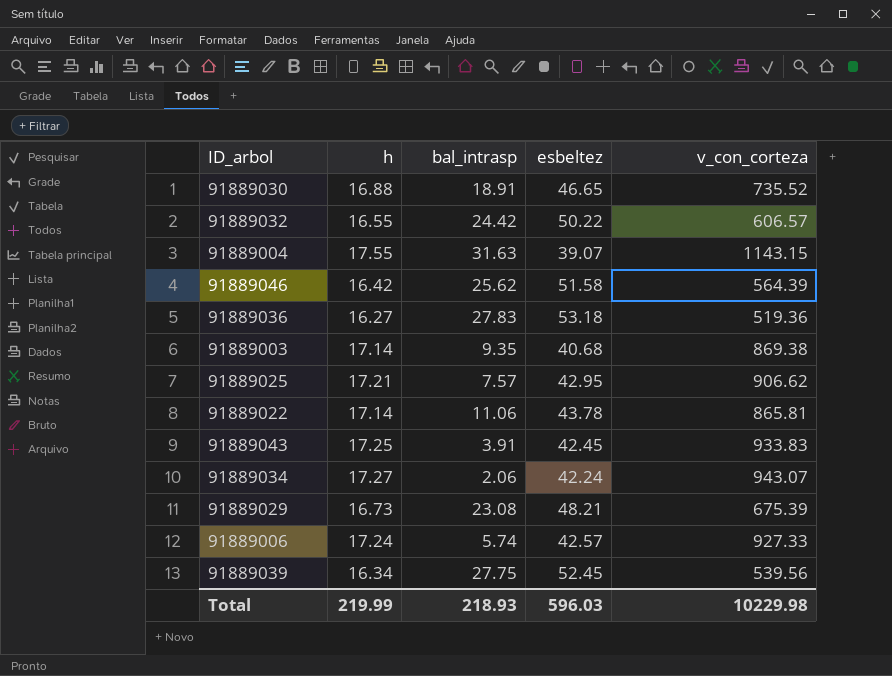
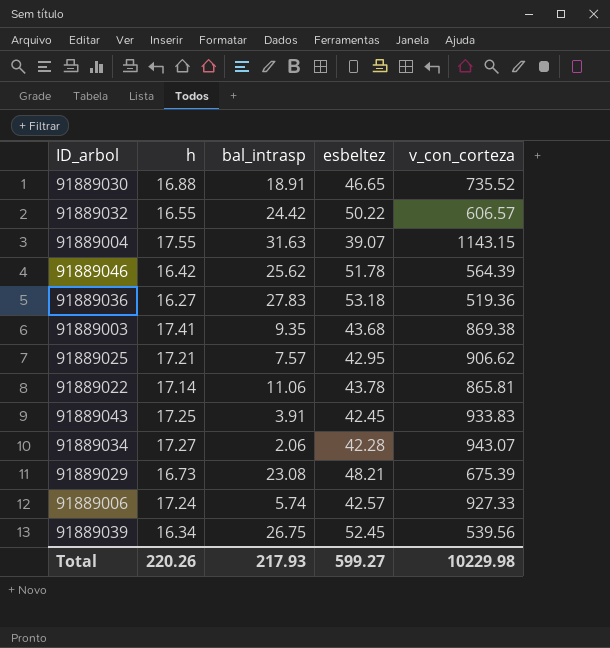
91889046 | esbeltez: 51.58 -> 51.78
91889003 | h: 17.14 -> 17.41
91889003 | esbeltez: 40.68 -> 43.68
91889034 | esbeltez: 42.24 -> 42.28
91889039 | bal_intrasp: 27.75 -> 26.75
Total | h: 219.99 -> 220.26
Total | bal_intrasp: 218.93 -> 217.93
Total | esbeltez: 596.03 -> 599.27

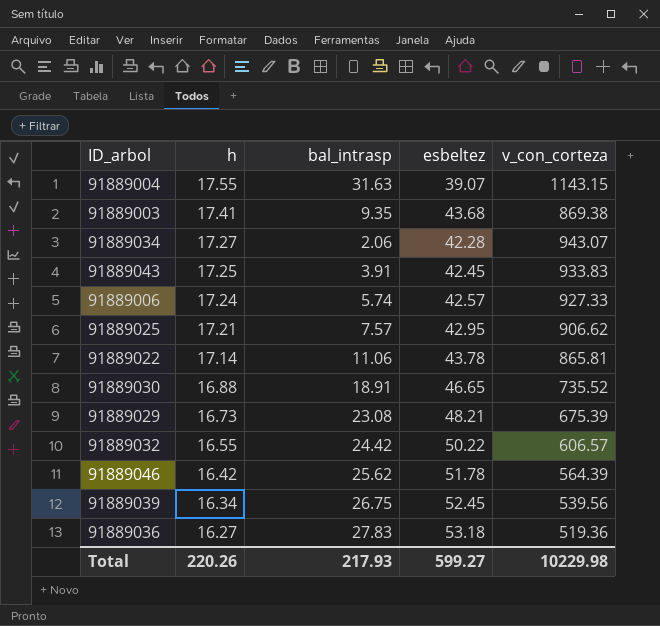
row order: none -> h descending

